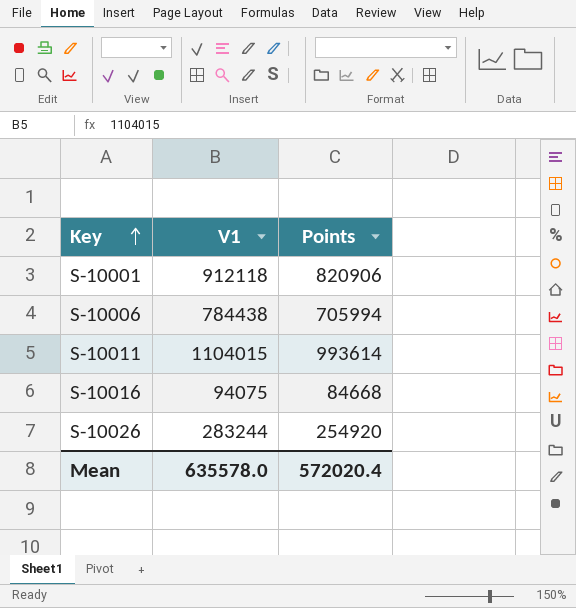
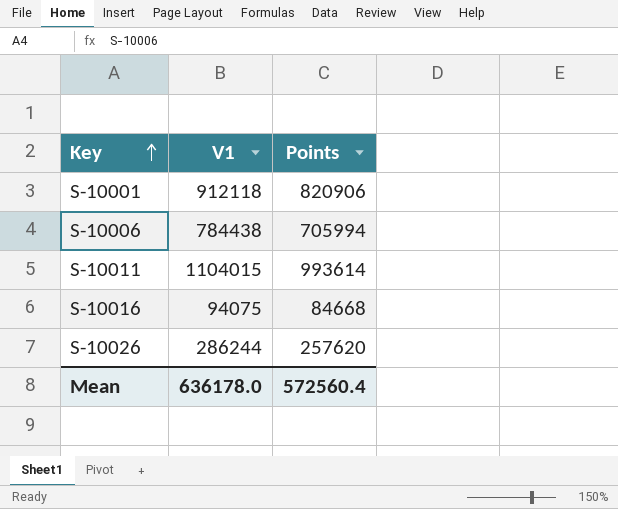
S-10026 | V1: 283244 -> 286244
S-10026 | Points: 254920 -> 257620
Mean | V1: 635578.0 -> 636178.0
Mean | Points: 572020.4 -> 572560.4

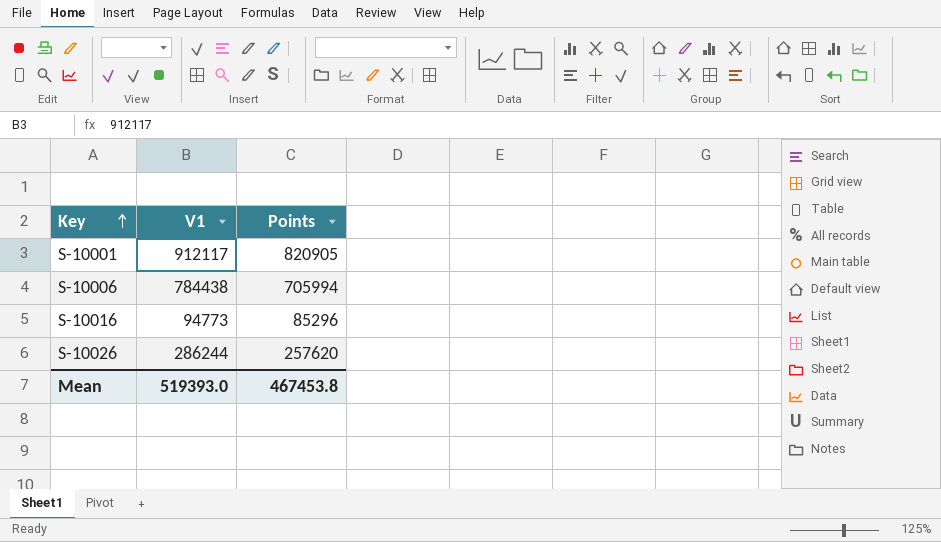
row S-10011: 1104015 | 993614 -> none
S-10001 | V1: 912118 -> 912117
S-10001 | Points: 820906 -> 820905
S-10016 | V1: 94075 -> 94773
S-10016 | Points: 84668 -> 85296
Mean | V1: 636178.0 -> 519393.0
Mean | Points: 572560.4 -> 467453.8

